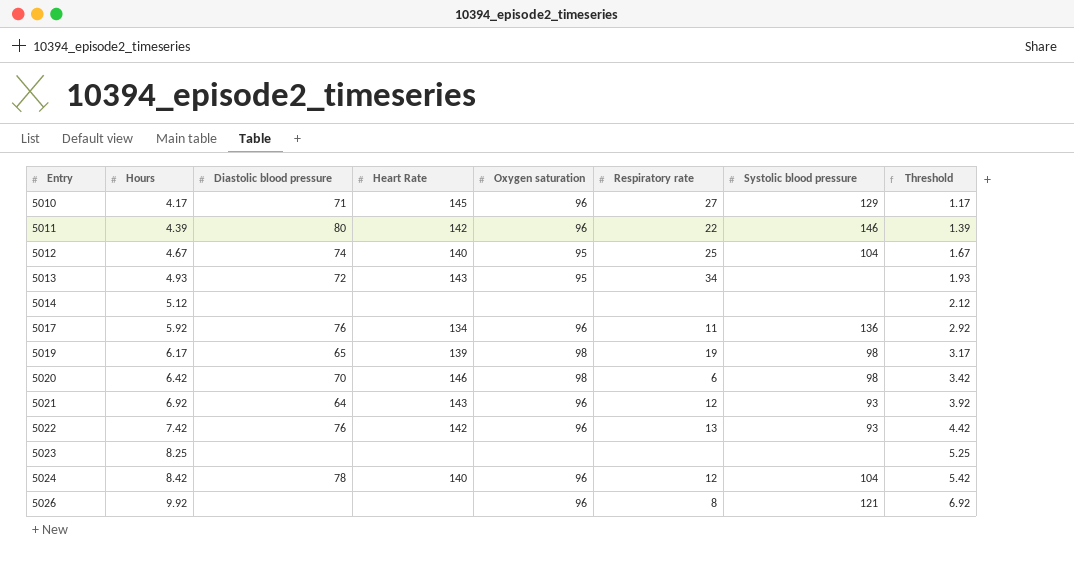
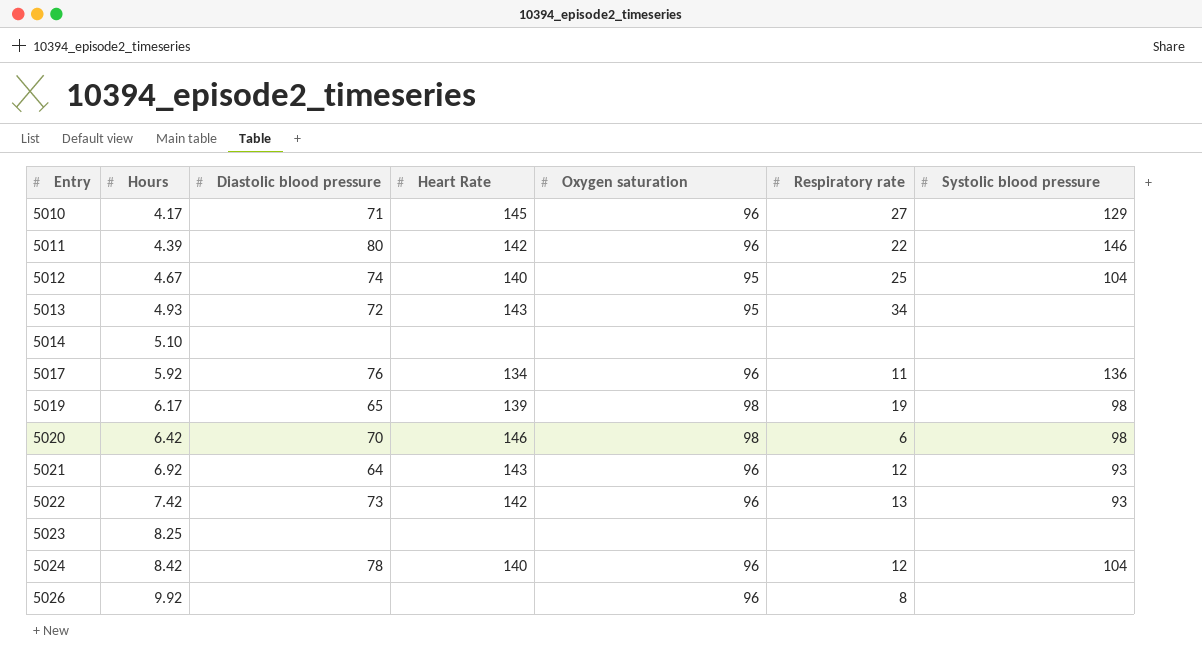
column Threshold | formula: [Hours] - 3 -> none
5014 | Hours: 5.12 -> 5.10
5022 | Diastolic blood pressure: 76 -> 73
5026 | Systolic blood pressure: 121 -> none

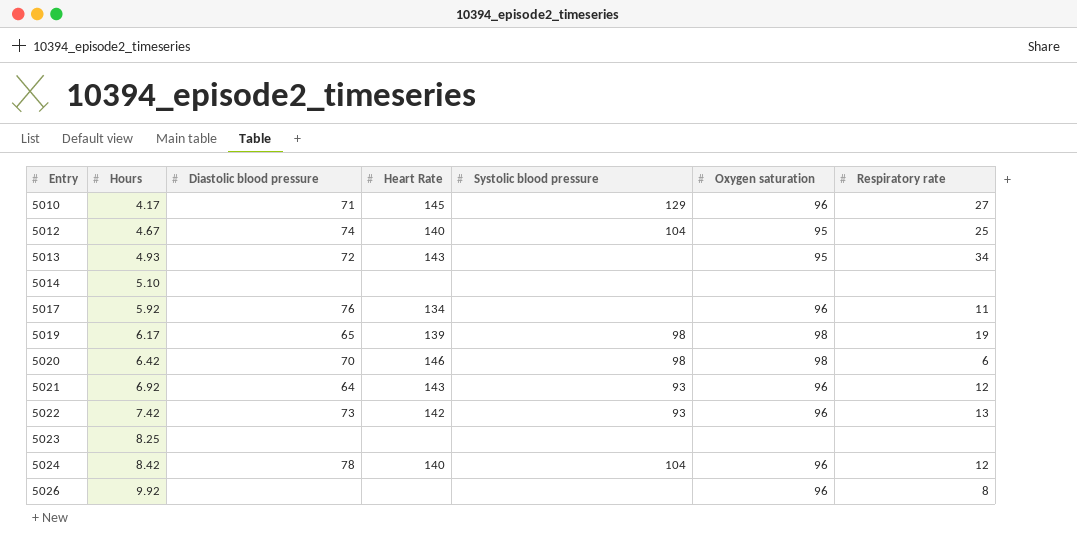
column Systolic blood pressure | position: 7 -> 5
row 5011: 4.39 | 80 | 142 | 96 | 22 | 146 -> none
5017 | Systolic blood pressure: 136 -> none

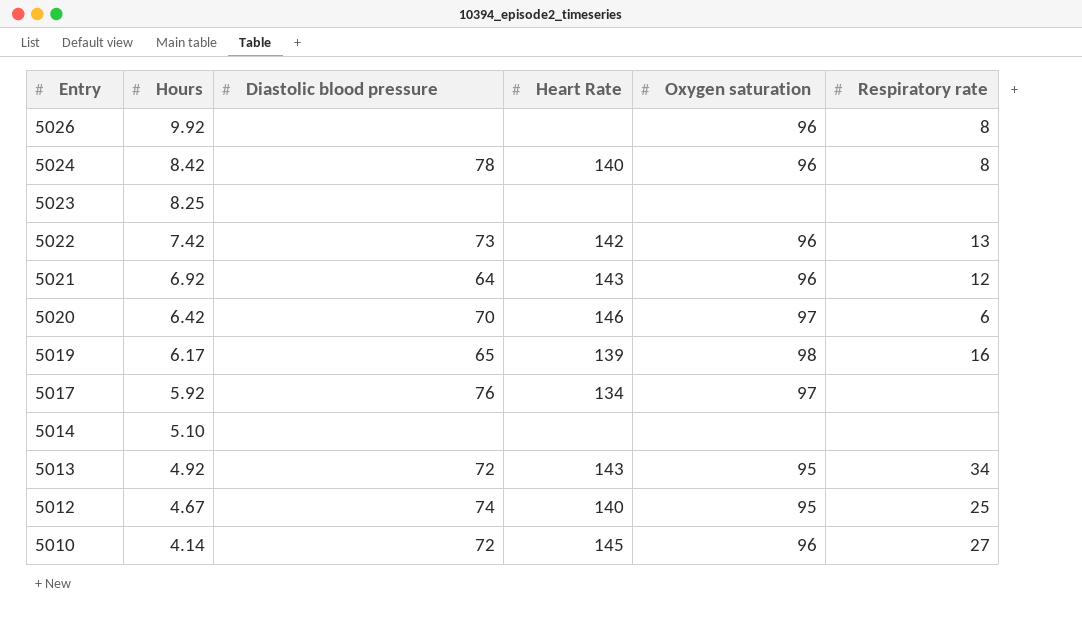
row order: Entry ascending -> Entry descending
column Systolic blood pressure | position: 5 -> none
5024 | Respiratory rate: 12 -> 8
5020 | Oxygen saturation: 98 -> 97
5019 | Respiratory rate: 19 -> 16
5017 | Oxygen saturation: 96 -> 97
5017 | Respiratory rate: 11 -> none
5013 | Hours: 4.93 -> 4.92
5010 | Hours: 4.17 -> 4.14
5010 | Diastolic blood pressure: 71 -> 72

